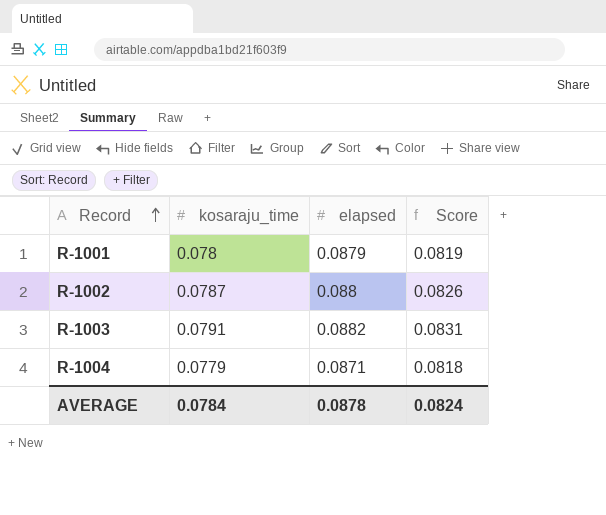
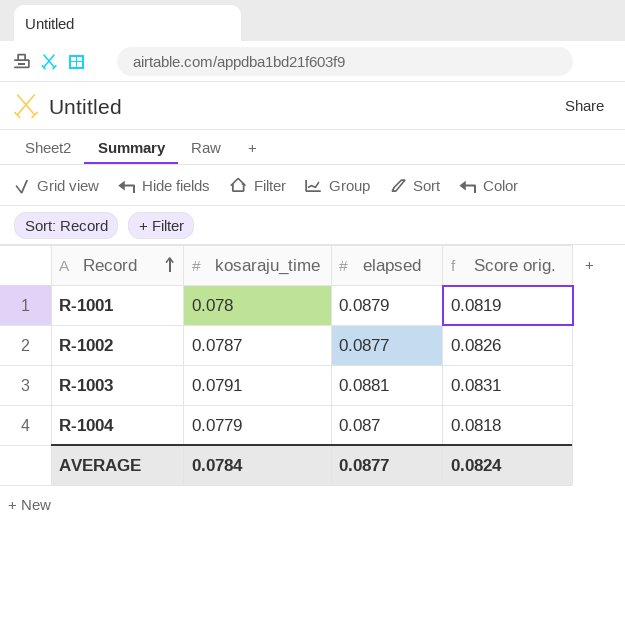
column name: Score -> Score orig.
R-1002 | elapsed: 0.088 -> 0.0877
R-1003 | elapsed: 0.0882 -> 0.0881
R-1004 | elapsed: 0.0871 -> 0.087
AVERAGE | elapsed: 0.0878 -> 0.0877

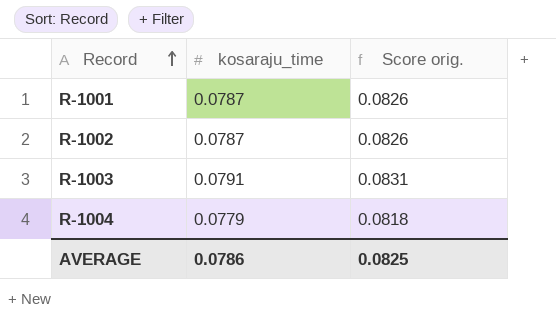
column elapsed | position: 3 -> none
R-1001 | kosaraju_time: 0.078 -> 0.0787
R-1001 | Score orig.: 0.0819 -> 0.0826
AVERAGE | kosaraju_time: 0.0784 -> 0.0786
AVERAGE | Score orig.: 0.0824 -> 0.0825

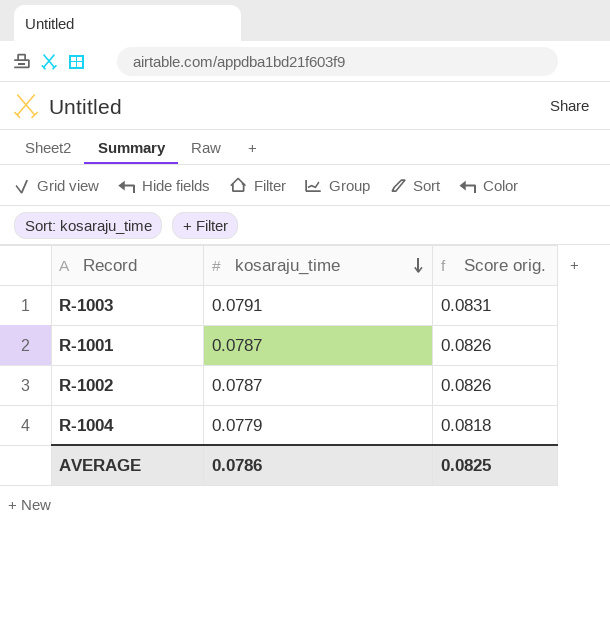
row order: Record ascending -> kosaraju_time descending

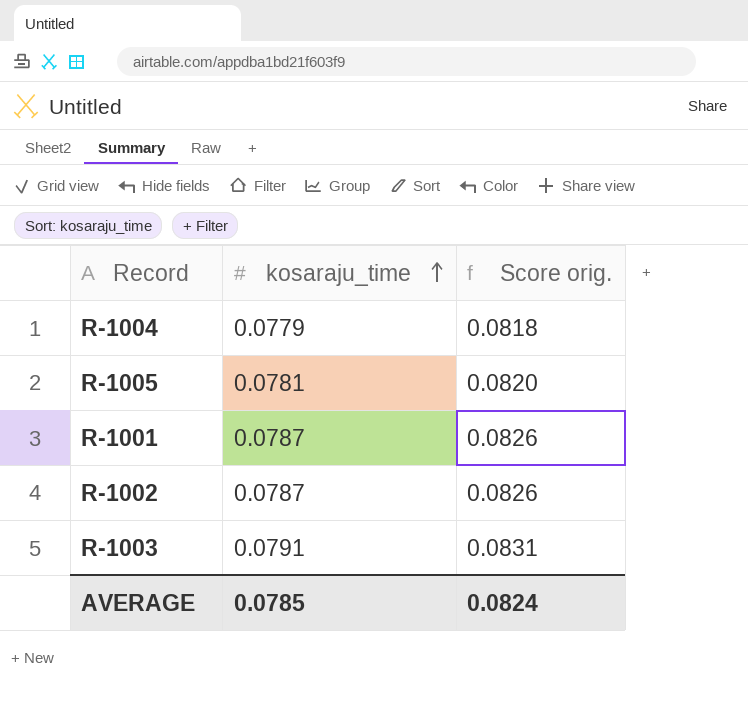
row order: kosaraju_time descending -> kosaraju_time ascending
row R-1005: none -> 0.0781 | 0.0820
AVERAGE | kosaraju_time: 0.0786 -> 0.0785
AVERAGE | Score orig.: 0.0825 -> 0.0824

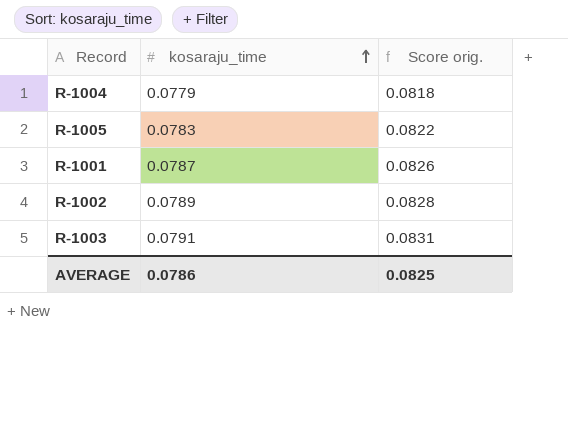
R-1005 | kosaraju_time: 0.0781 -> 0.0783
R-1005 | Score orig.: 0.0820 -> 0.0822
R-1002 | kosaraju_time: 0.0787 -> 0.0789
R-1002 | Score orig.: 0.0826 -> 0.0828
AVERAGE | kosaraju_time: 0.0785 -> 0.0786
AVERAGE | Score orig.: 0.0824 -> 0.0825

